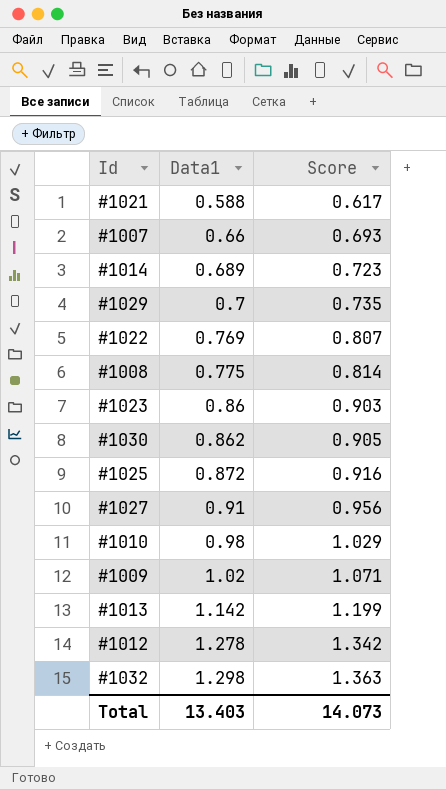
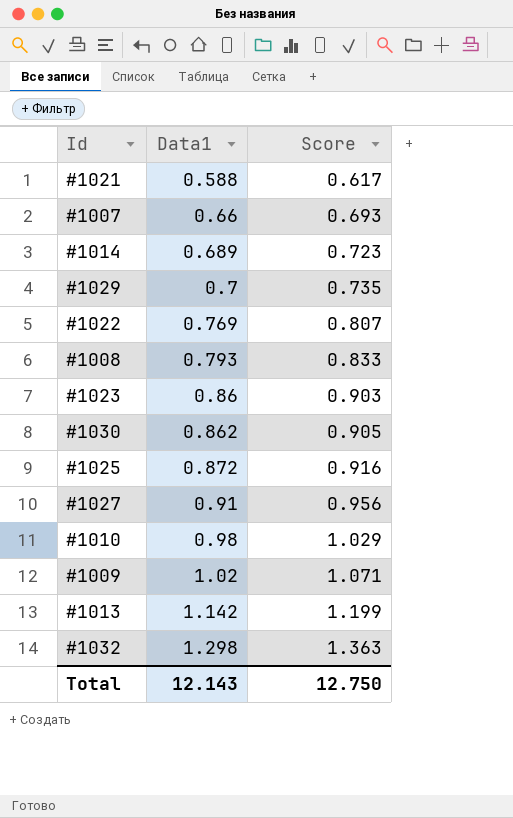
row #1012: 1.278 | 1.342 -> none
#1008 | Data1: 0.775 -> 0.793
#1008 | Score: 0.814 -> 0.833
Total | Data1: 13.403 -> 12.143
Total | Score: 14.073 -> 12.750

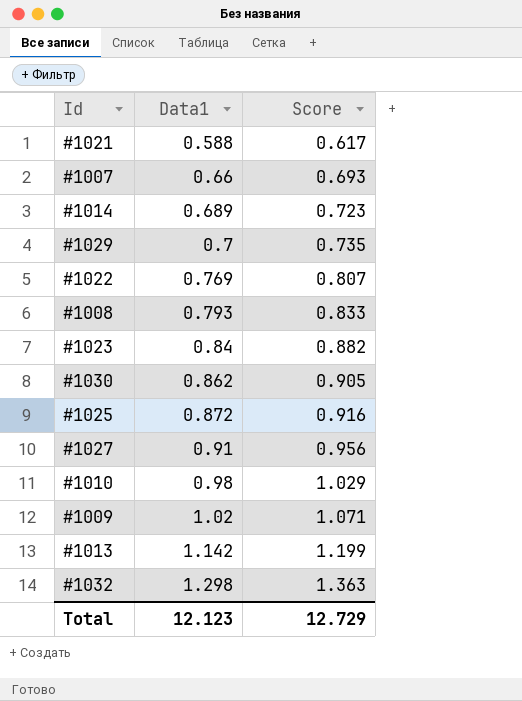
#1023 | Data1: 0.86 -> 0.84
#1023 | Score: 0.903 -> 0.882
Total | Data1: 12.143 -> 12.123
Total | Score: 12.750 -> 12.729

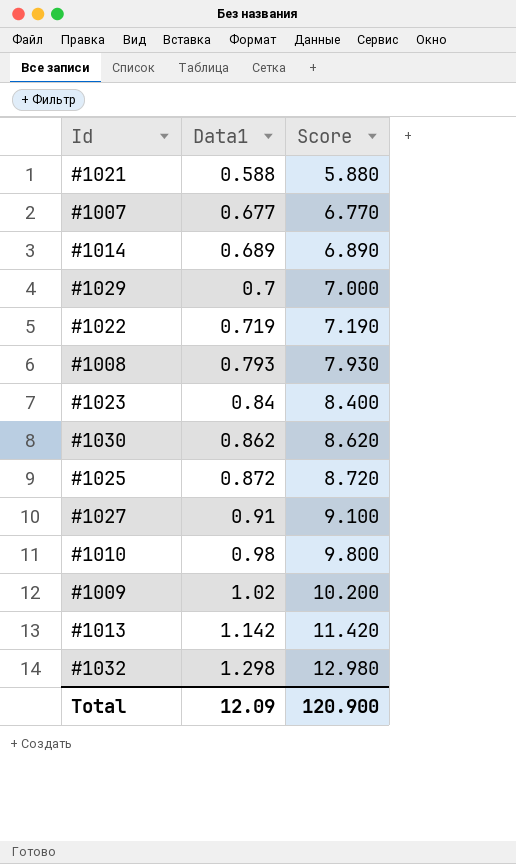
column Score | formula: [Data1] * 1.05 -> [Data1] * 10
#1007 | Data1: 0.66 -> 0.677
#1022 | Data1: 0.769 -> 0.719
Total | Data1: 12.123 -> 12.09
Total | Score: 12.729 -> 120.900

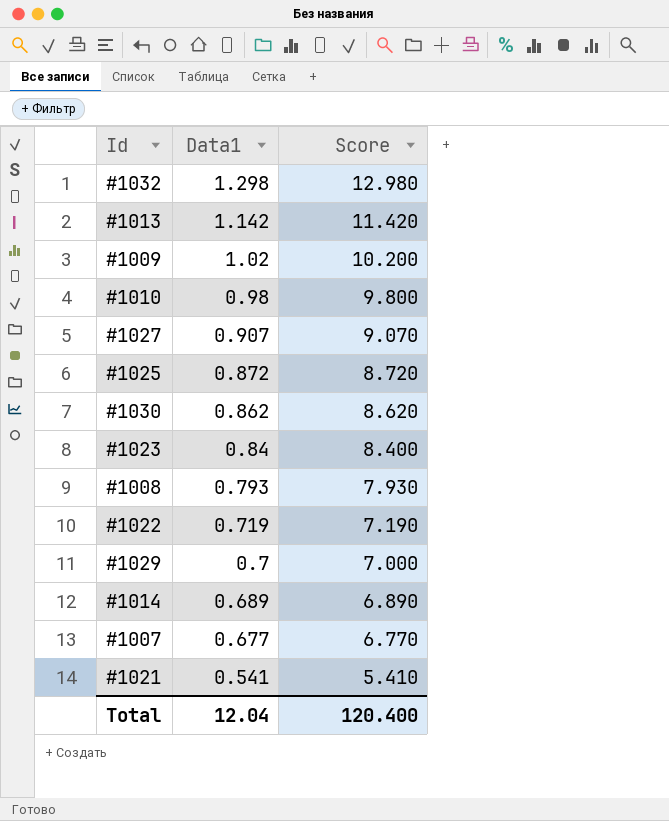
row order: Data1 ascending -> Data1 descending
#1027 | Data1: 0.91 -> 0.907
#1027 | Score: 9.100 -> 9.070
#1021 | Data1: 0.588 -> 0.541
#1021 | Score: 5.880 -> 5.410
Total | Data1: 12.09 -> 12.04
Total | Score: 120.900 -> 120.400

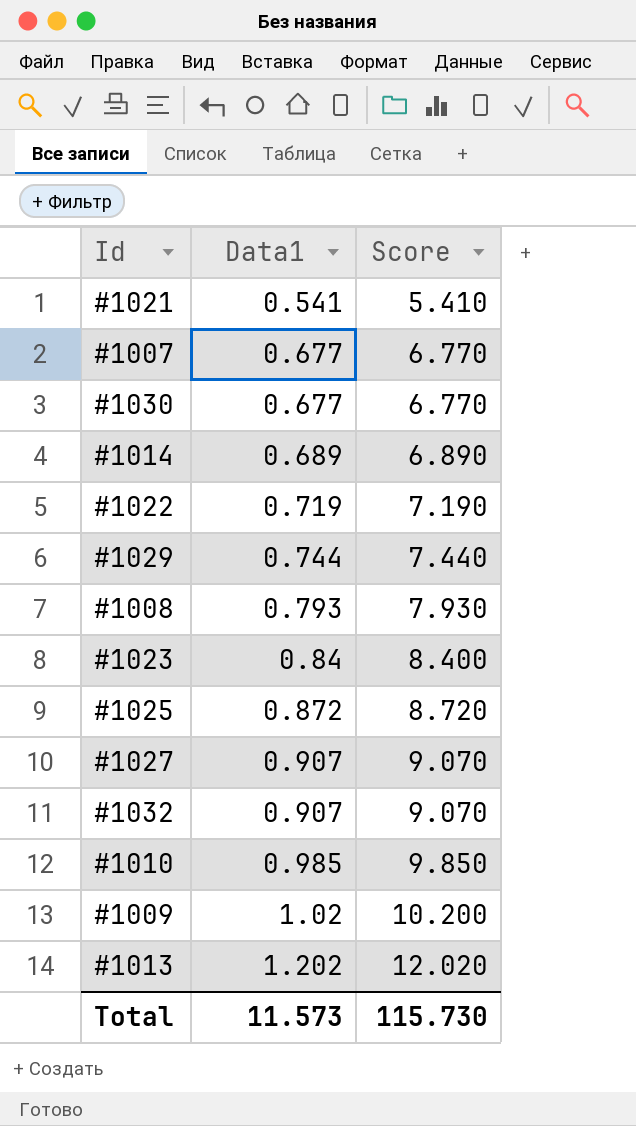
row order: Data1 descending -> Data1 ascending
#1030 | Data1: 0.862 -> 0.677
#1030 | Score: 8.620 -> 6.770
#1029 | Data1: 0.7 -> 0.744
#1029 | Score: 7.000 -> 7.440
#1032 | Data1: 1.298 -> 0.907
#1032 | Score: 12.980 -> 9.070
#1010 | Data1: 0.98 -> 0.985
#1010 | Score: 9.800 -> 9.850
#1013 | Data1: 1.142 -> 1.202
#1013 | Score: 11.420 -> 12.020
Total | Data1: 12.04 -> 11.573
Total | Score: 120.400 -> 115.730

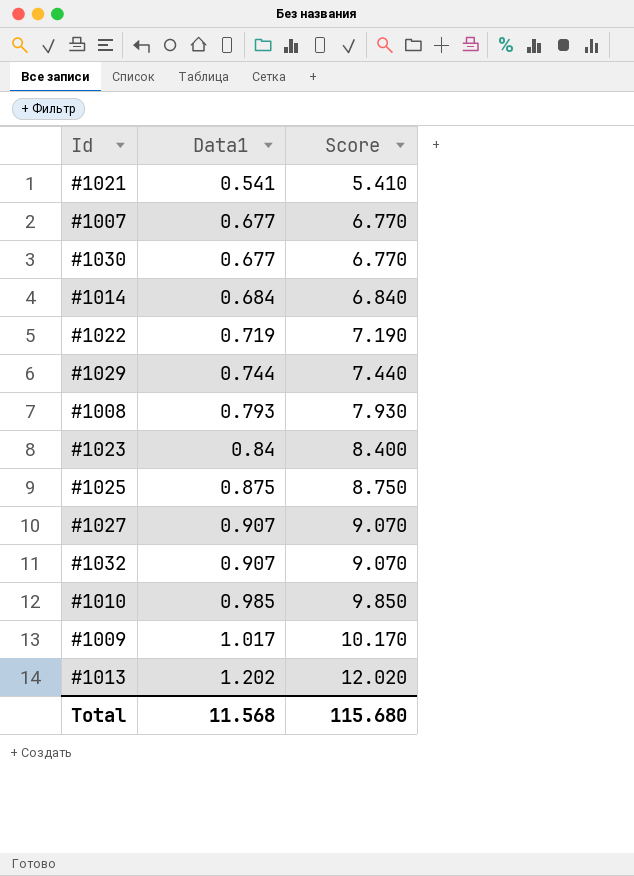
#1014 | Data1: 0.689 -> 0.684
#1014 | Score: 6.890 -> 6.840
#1025 | Data1: 0.872 -> 0.875
#1025 | Score: 8.720 -> 8.750
#1009 | Data1: 1.02 -> 1.017
#1009 | Score: 10.200 -> 10.170
Total | Data1: 11.573 -> 11.568
Total | Score: 115.730 -> 115.680

